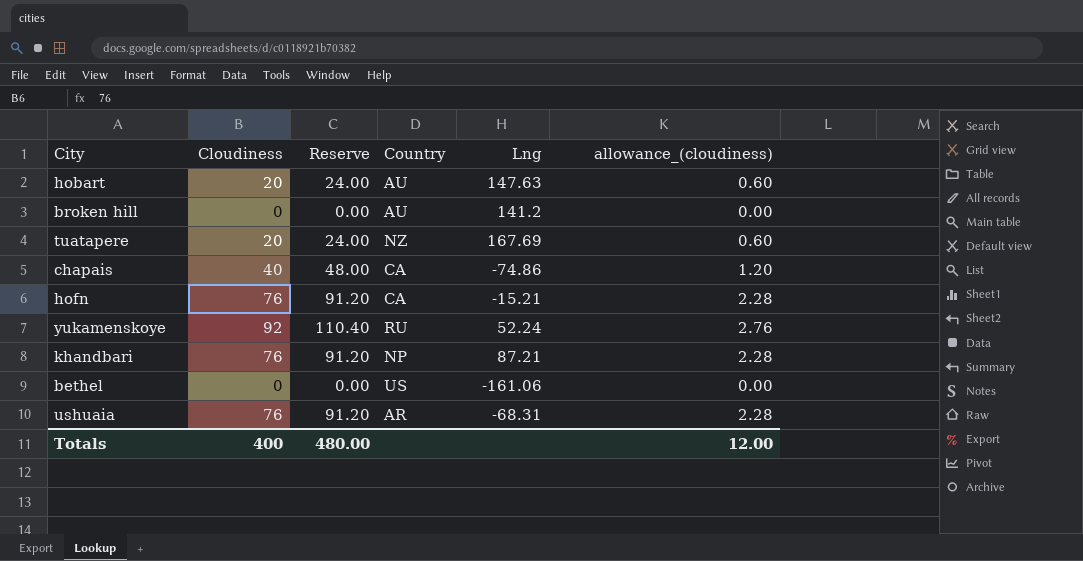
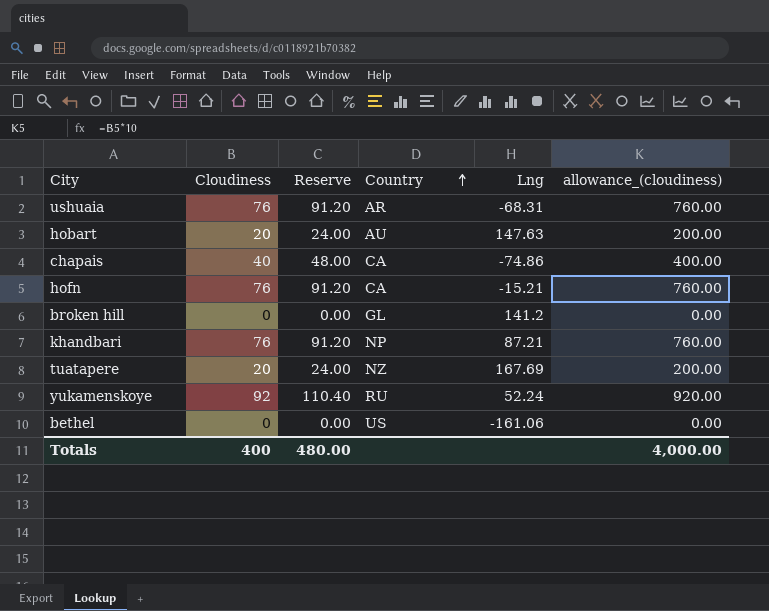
row order: none -> Country ascending
column allowance_(cloudiness) | formula: [Cloudiness] * 0.03 -> [Cloudiness] * 10
broken hill | Country: AU -> GL
Totals | allowance_(cloudiness): 12.00 -> 4,000.00

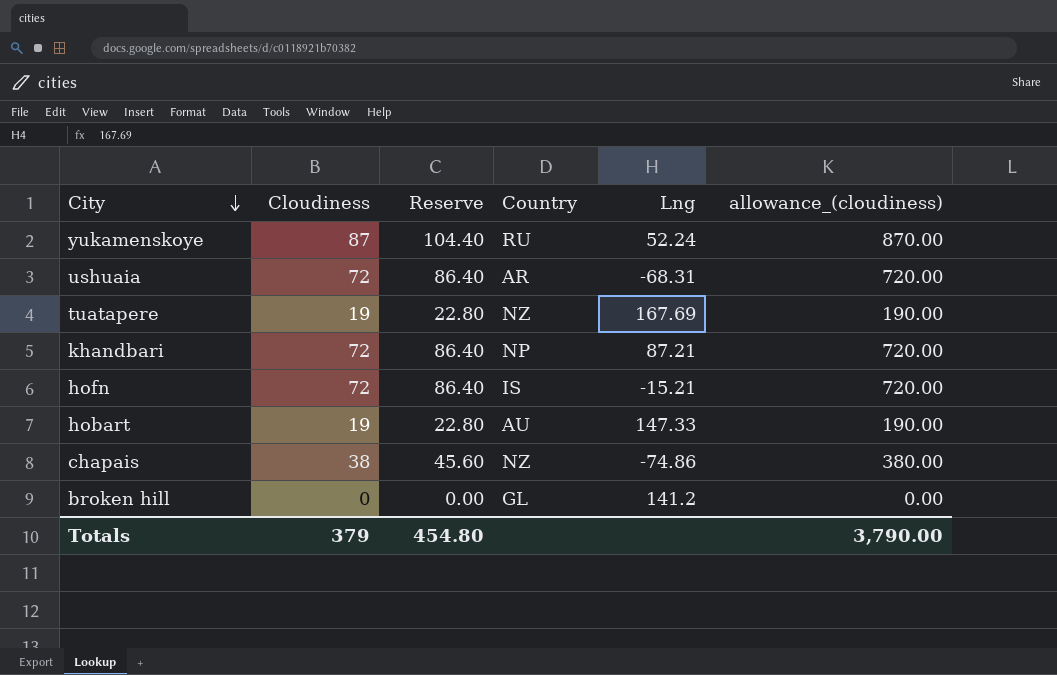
row order: Country ascending -> City descending
row bethel: 0 | 0.00 | US | -161.06 | 0.00 -> none
yukamenskoye | Cloudiness: 92 -> 87
yukamenskoye | Reserve: 110.40 -> 104.40
yukamenskoye | allowance_(cloudiness): 920.00 -> 870.00
ushuaia | Cloudiness: 76 -> 72
ushuaia | Reserve: 91.20 -> 86.40
ushuaia | allowance_(cloudiness): 760.00 -> 720.00
tuatapere | Cloudiness: 20 -> 19
tuatapere | Reserve: 24.00 -> 22.80
tuatapere | allowance_(cloudiness): 200.00 -> 190.00
khandbari | Cloudiness: 76 -> 72
khandbari | Reserve: 91.20 -> 86.40
khandbari | allowance_(cloudiness): 760.00 -> 720.00
hofn | Cloudiness: 76 -> 72
hofn | Reserve: 91.20 -> 86.40
hofn | Country: CA -> IS
hofn | allowance_(cloudiness): 760.00 -> 720.00
hobart | Cloudiness: 20 -> 19
hobart | Reserve: 24.00 -> 22.80
hobart | Lng: 147.63 -> 147.33
hobart | allowance_(cloudiness): 200.00 -> 190.00
chapais | Cloudiness: 40 -> 38
chapais | Reserve: 48.00 -> 45.60
chapais | Country: CA -> NZ
chapais | allowance_(cloudiness): 400.00 -> 380.00
Totals | Cloudiness: 400 -> 379
Totals | Reserve: 480.00 -> 454.80
Totals | allowance_(cloudiness): 4,000.00 -> 3,790.00

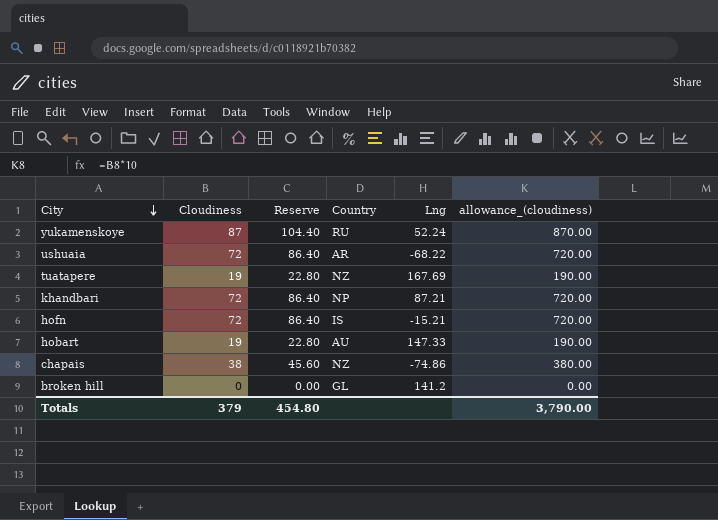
ushuaia | Lng: -68.31 -> -68.22

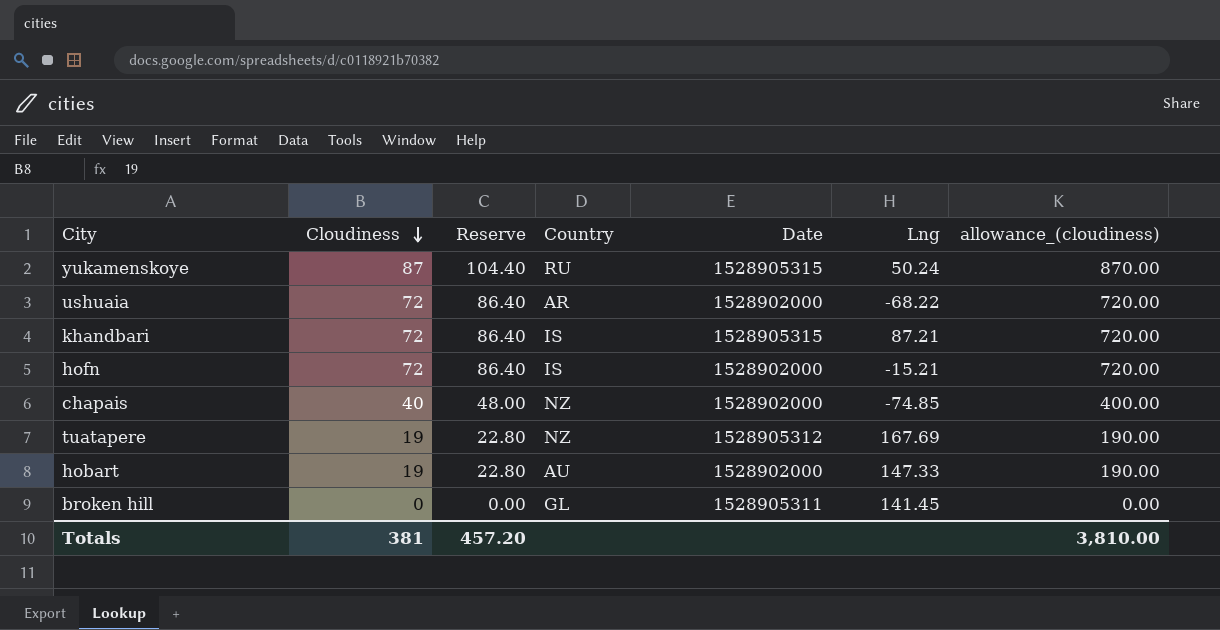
row order: City descending -> Cloudiness descending
column Date | position: none -> 5
yukamenskoye | Lng: 52.24 -> 50.24
khandbari | Country: NP -> IS
chapais | Cloudiness: 38 -> 40
chapais | Reserve: 45.60 -> 48.00
chapais | Lng: -74.86 -> -74.85
chapais | allowance_(cloudiness): 380.00 -> 400.00
broken hill | Lng: 141.2 -> 141.45
Totals | Cloudiness: 379 -> 381
Totals | Reserve: 454.80 -> 457.20
Totals | allowance_(cloudiness): 3,790.00 -> 3,810.00

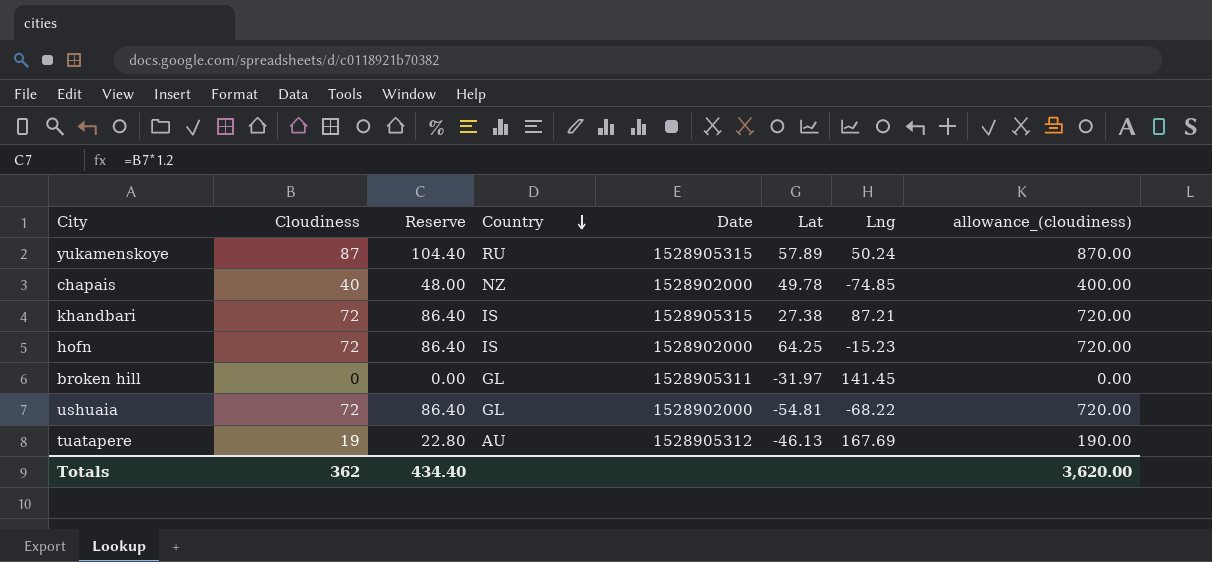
row order: Cloudiness descending -> Country descending
column Lat | position: none -> 6
row hobart: 19 | 22.80 | AU | 1528902000 | 147.33 | 190.00 -> none
hofn | Lng: -15.21 -> -15.23
ushuaia | Country: AR -> GL
tuatapere | Country: NZ -> AU
Totals | Cloudiness: 381 -> 362
Totals | Reserve: 457.20 -> 434.40
Totals | allowance_(cloudiness): 3,810.00 -> 3,620.00

